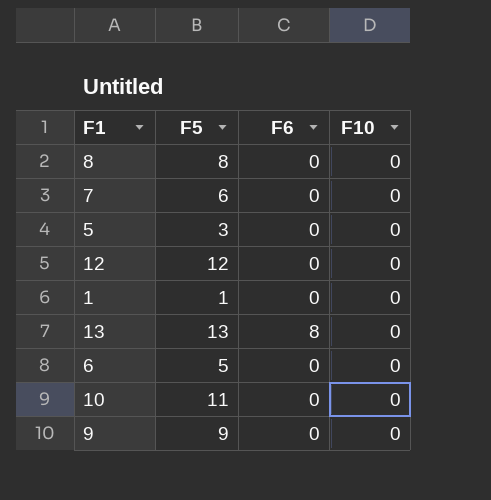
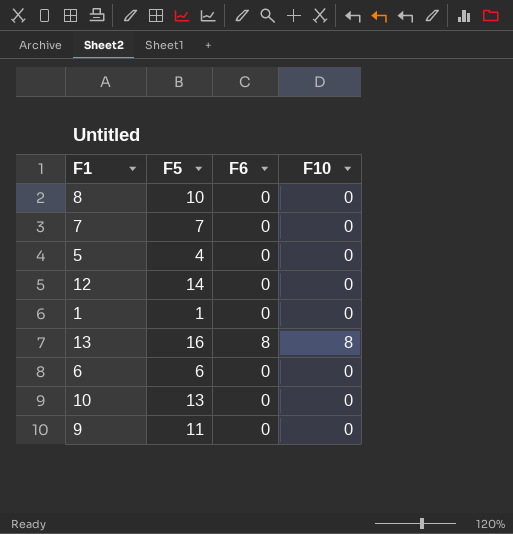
8 | F5: 8 -> 10
7 | F5: 6 -> 7
5 | F5: 3 -> 4
12 | F5: 12 -> 14
13 | F5: 13 -> 16
13 | F10: 0 -> 8
6 | F5: 5 -> 6
10 | F5: 11 -> 13
9 | F5: 9 -> 11

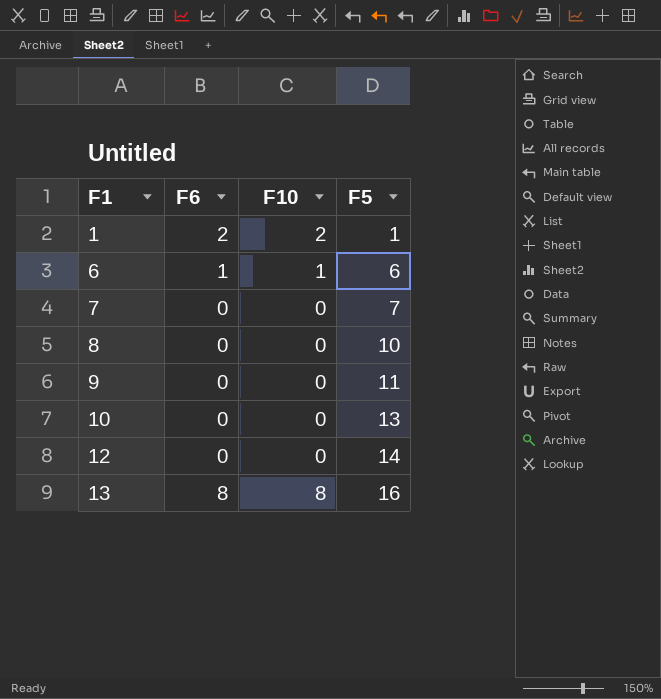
row order: none -> F1 ascending
column F5 | position: 2 -> 4
row 5: 4 | 0 | 0 -> none
1 | F6: 0 -> 2
1 | F10: 0 -> 2
6 | F6: 0 -> 1
6 | F10: 0 -> 1

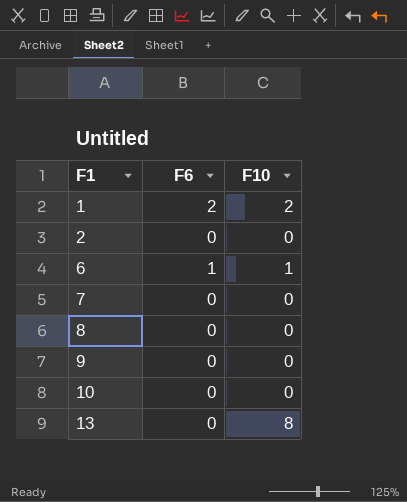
column F5 | position: 4 -> none
row 12: 0 | 0 | 14 -> none
row 2: none -> 0 | 0
13 | F6: 8 -> 0

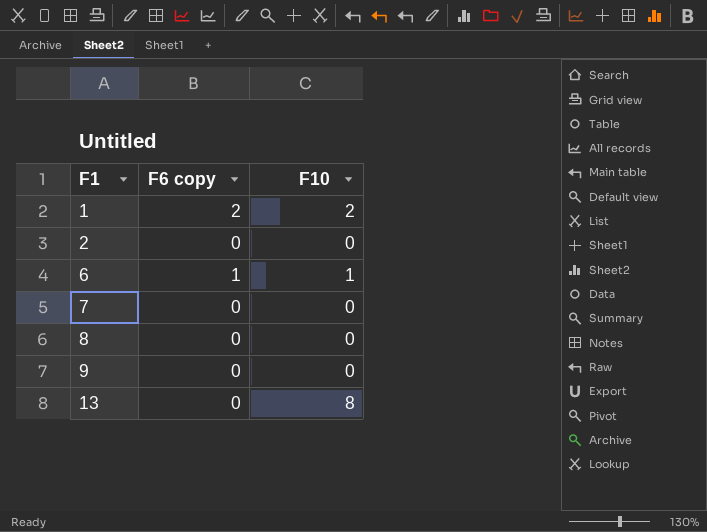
column name: F6 -> F6 copy
row 10: 0 | 0 -> none

